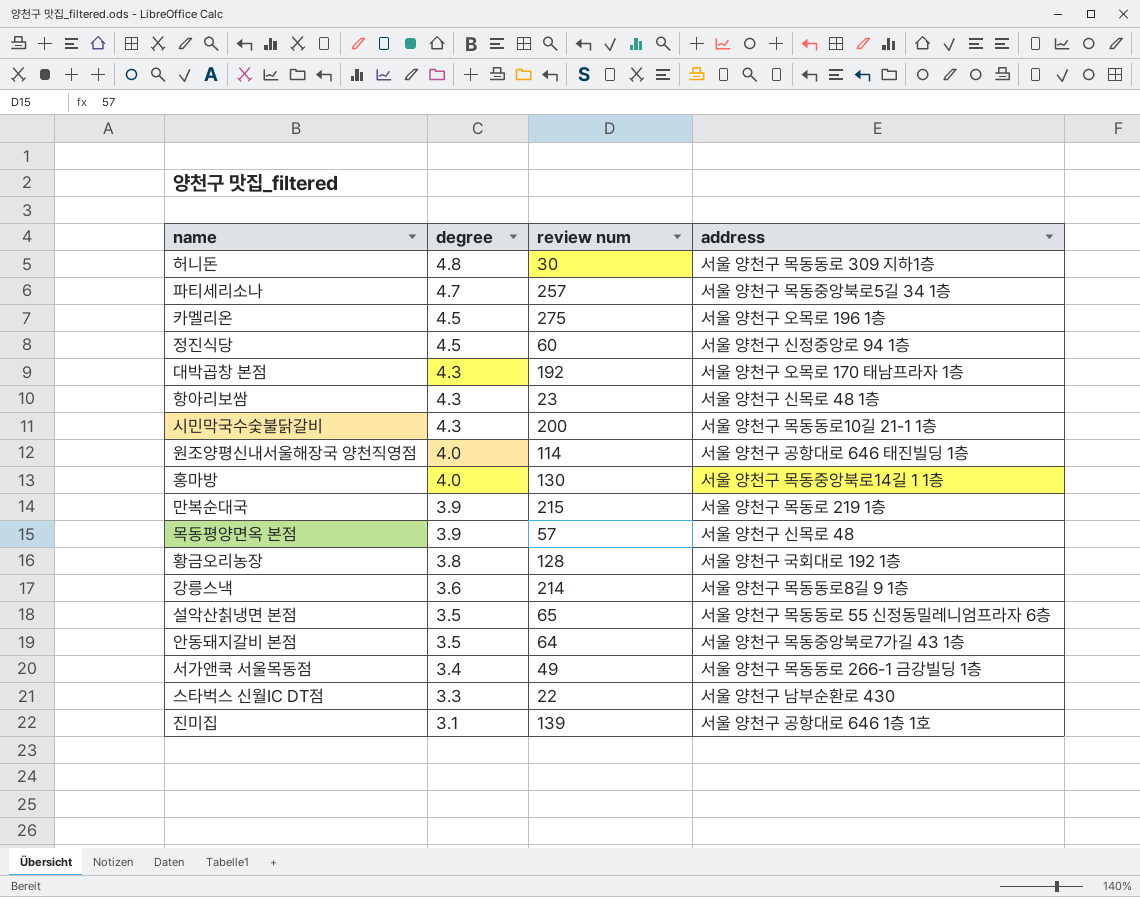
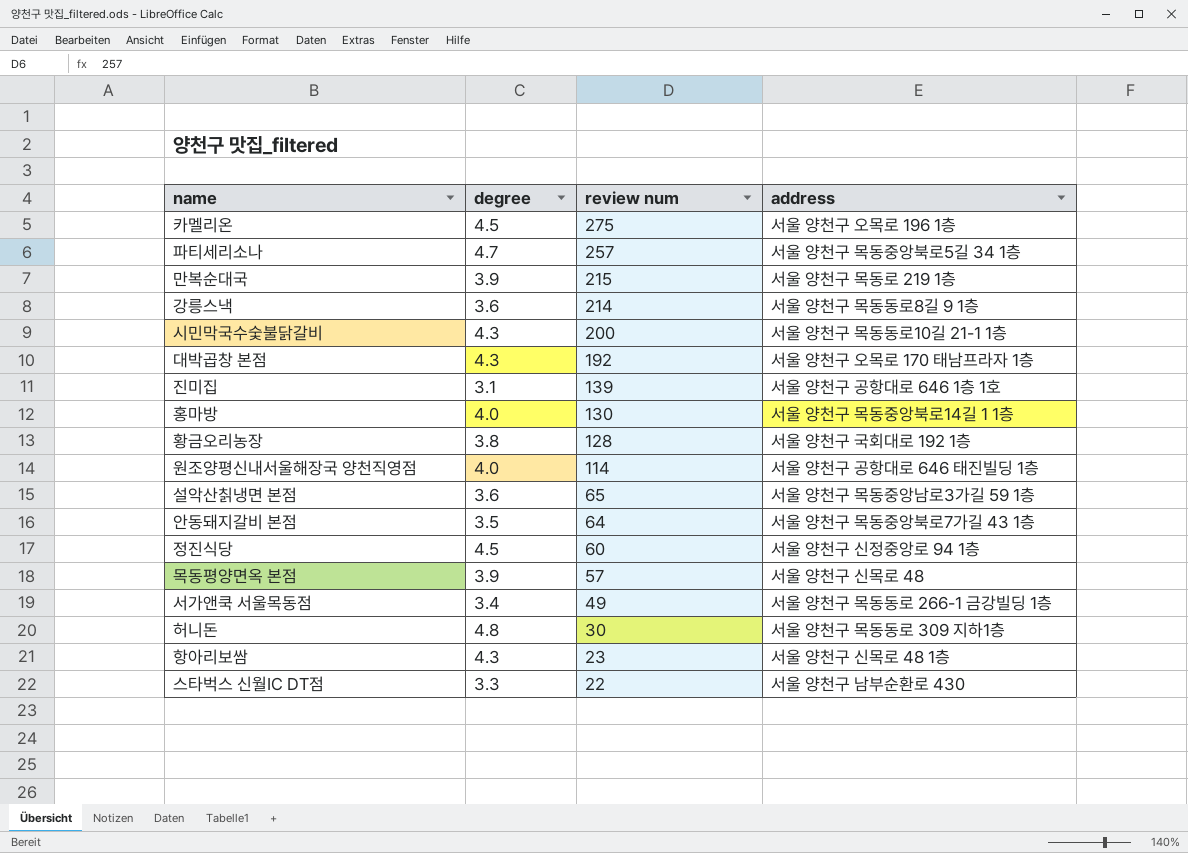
row order: degree descending -> review num descending
설악산칡냉면 본점 | degree: 3.5 -> 3.6
설악산칡냉면 본점 | address: 서울 양천구 목동동로 55 신정동밀레니엄프라자 6층 -> 서울 양천구 목동중앙남로3가길 59 1층

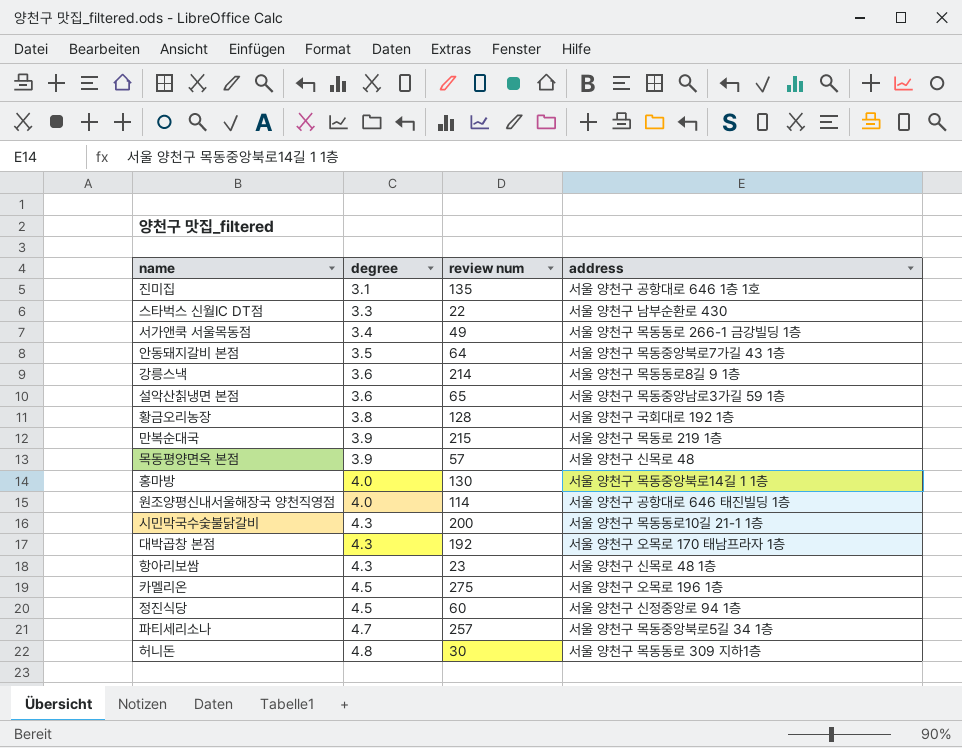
row order: review num descending -> degree ascending
진미집 | review num: 139 -> 135

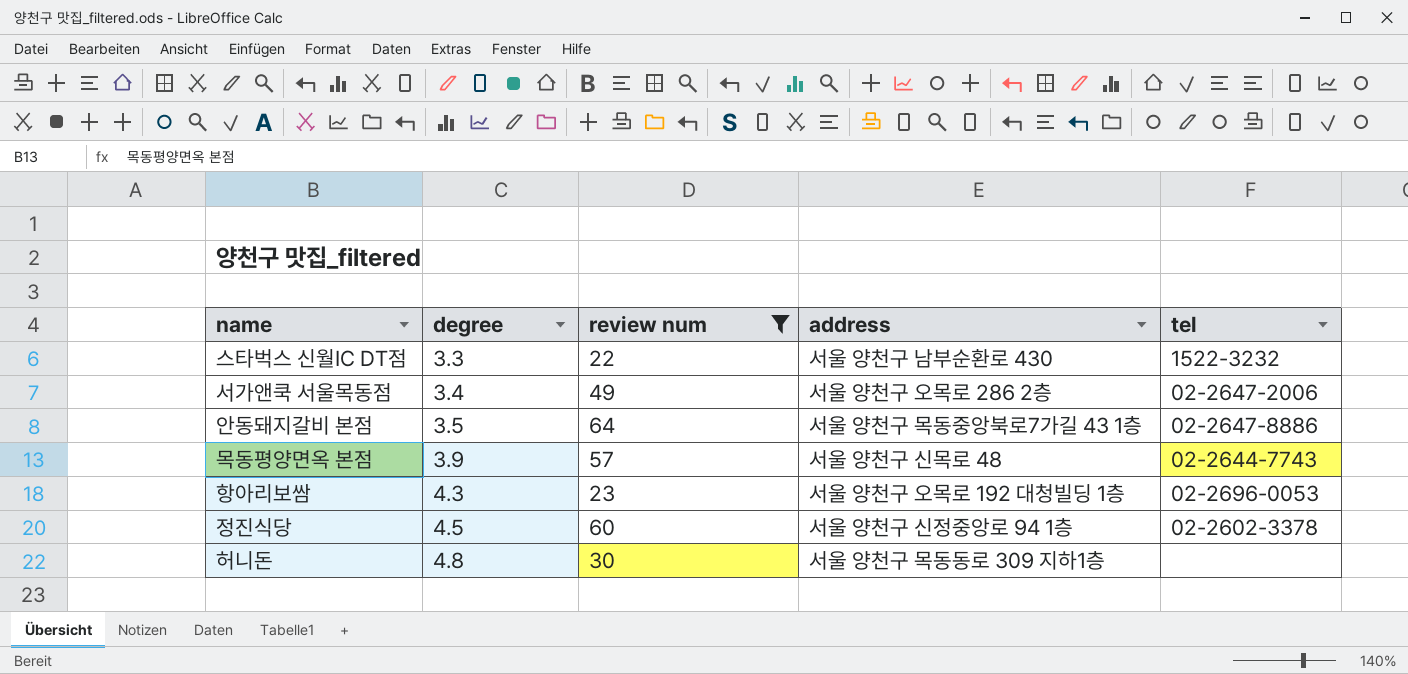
filter: none -> review num <= 64
column tel | position: none -> 5
서가앤쿡 서울목동점 | address: 서울 양천구 목동동로 266-1 금강빌딩 1층 -> 서울 양천구 오목로 286 2층
항아리보쌈 | address: 서울 양천구 신목로 48 1층 -> 서울 양천구 오목로 192 대청빌딩 1층

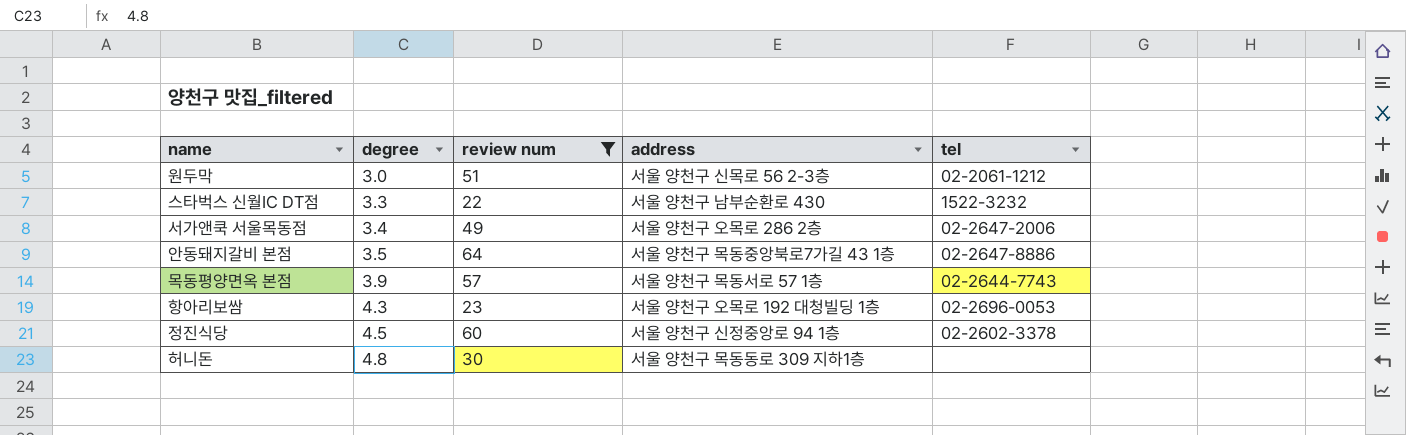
row 원두막: none -> 3.0 | 51 | 서울 양천구 신목로 56 2-3층 | 02-2061-1212
목동평양면옥 본점 | address: 서울 양천구 신목로 48 -> 서울 양천구 목동서로 57 1층

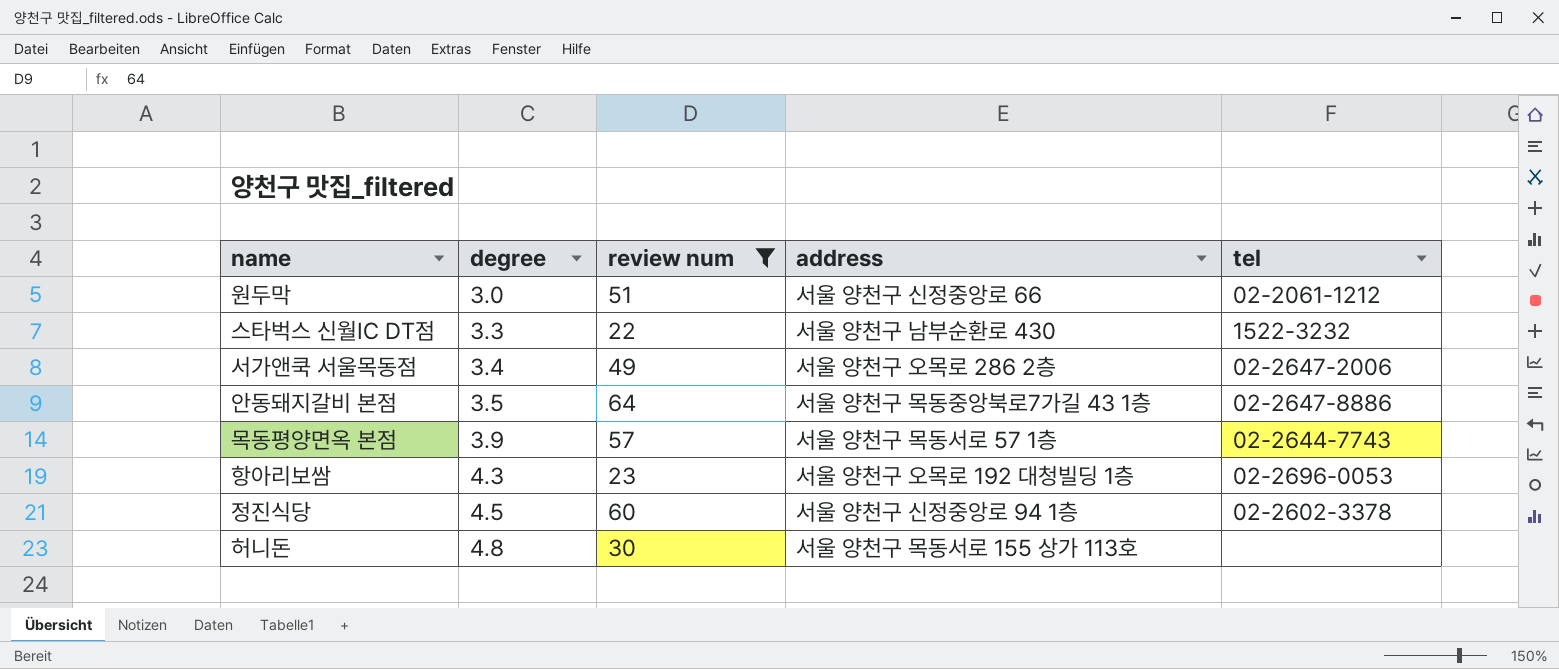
원두막 | address: 서울 양천구 신목로 56 2-3층 -> 서울 양천구 신정중앙로 66
허니돈 | address: 서울 양천구 목동동로 309 지하1층 -> 서울 양천구 목동서로 155 상가 113호

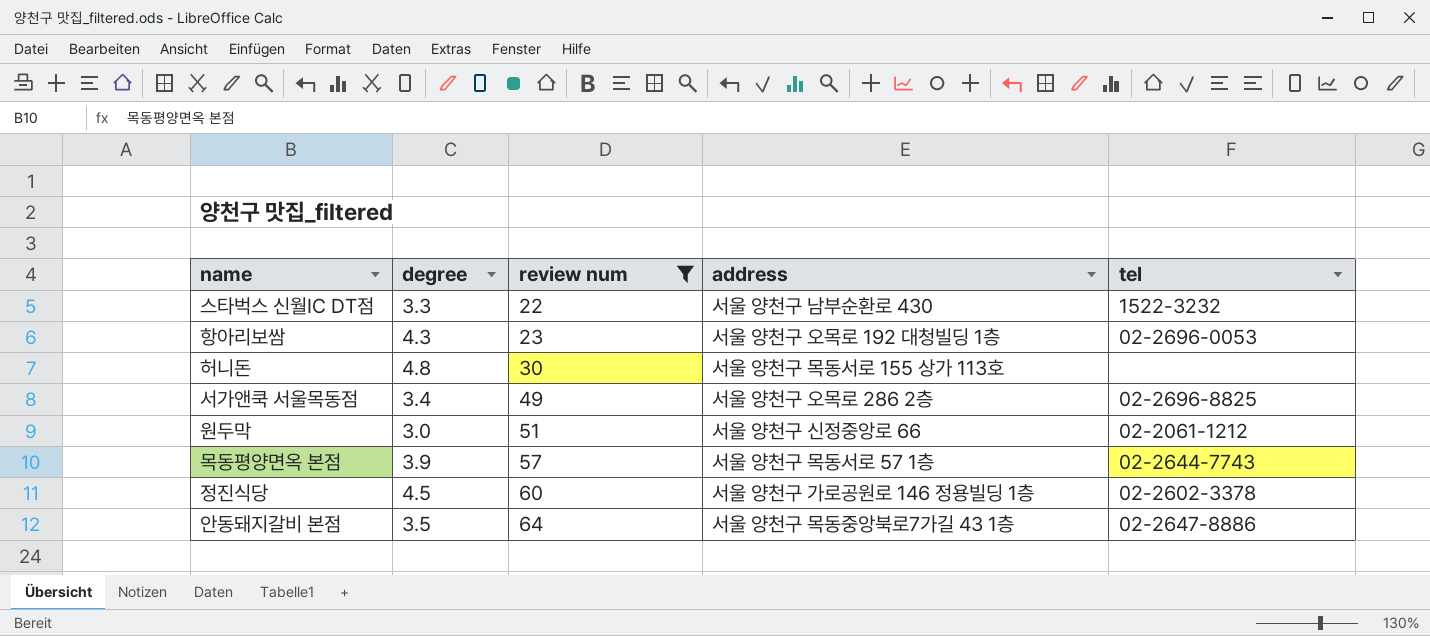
row order: degree ascending -> review num ascending
서가앤쿡 서울목동점 | tel: 02-2647-2006 -> 02-2696-8825
정진식당 | address: 서울 양천구 신정중앙로 94 1층 -> 서울 양천구 가로공원로 146 정용빌딩 1층

